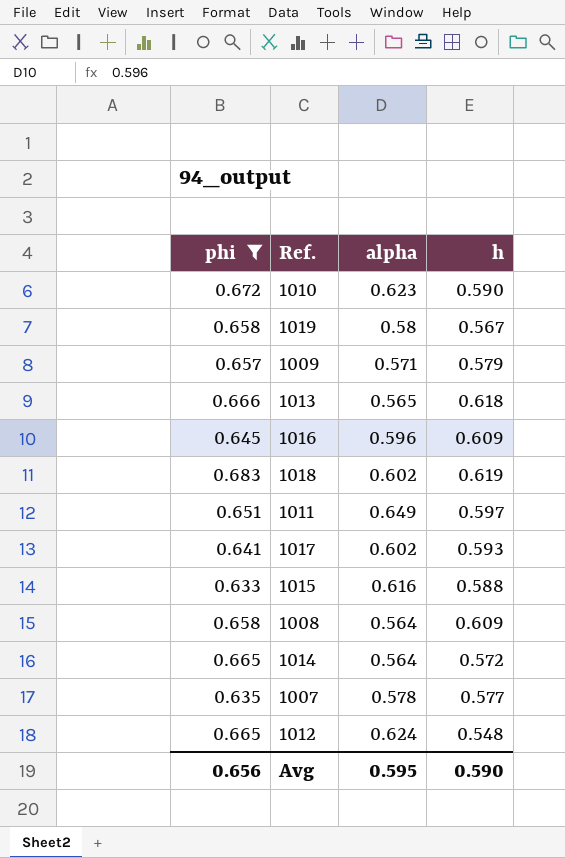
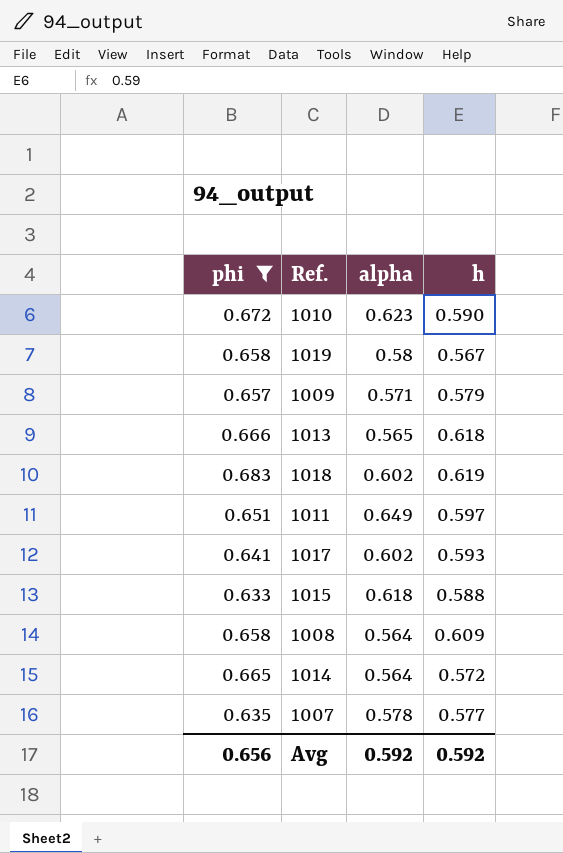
row 1016: 0.645 | 0.596 | 0.609 -> none
row 1012: 0.665 | 0.624 | 0.548 -> none
1015 | alpha: 0.616 -> 0.618
Avg | alpha: 0.595 -> 0.592
Avg | h: 0.590 -> 0.592

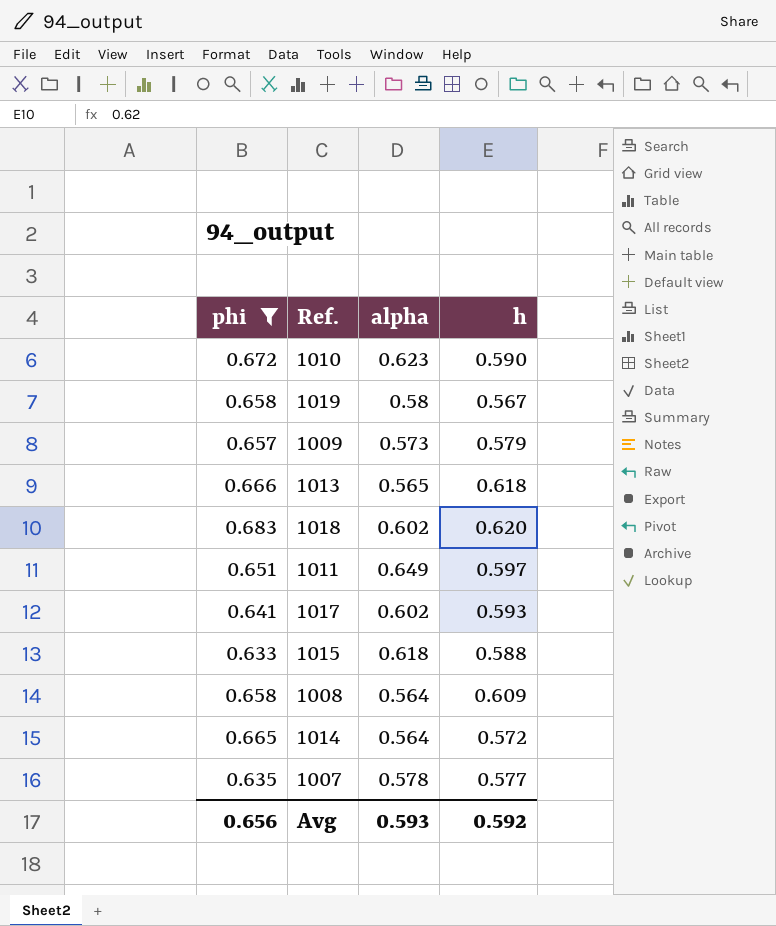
1009 | alpha: 0.571 -> 0.573
1018 | h: 0.619 -> 0.620
Avg | alpha: 0.592 -> 0.593

